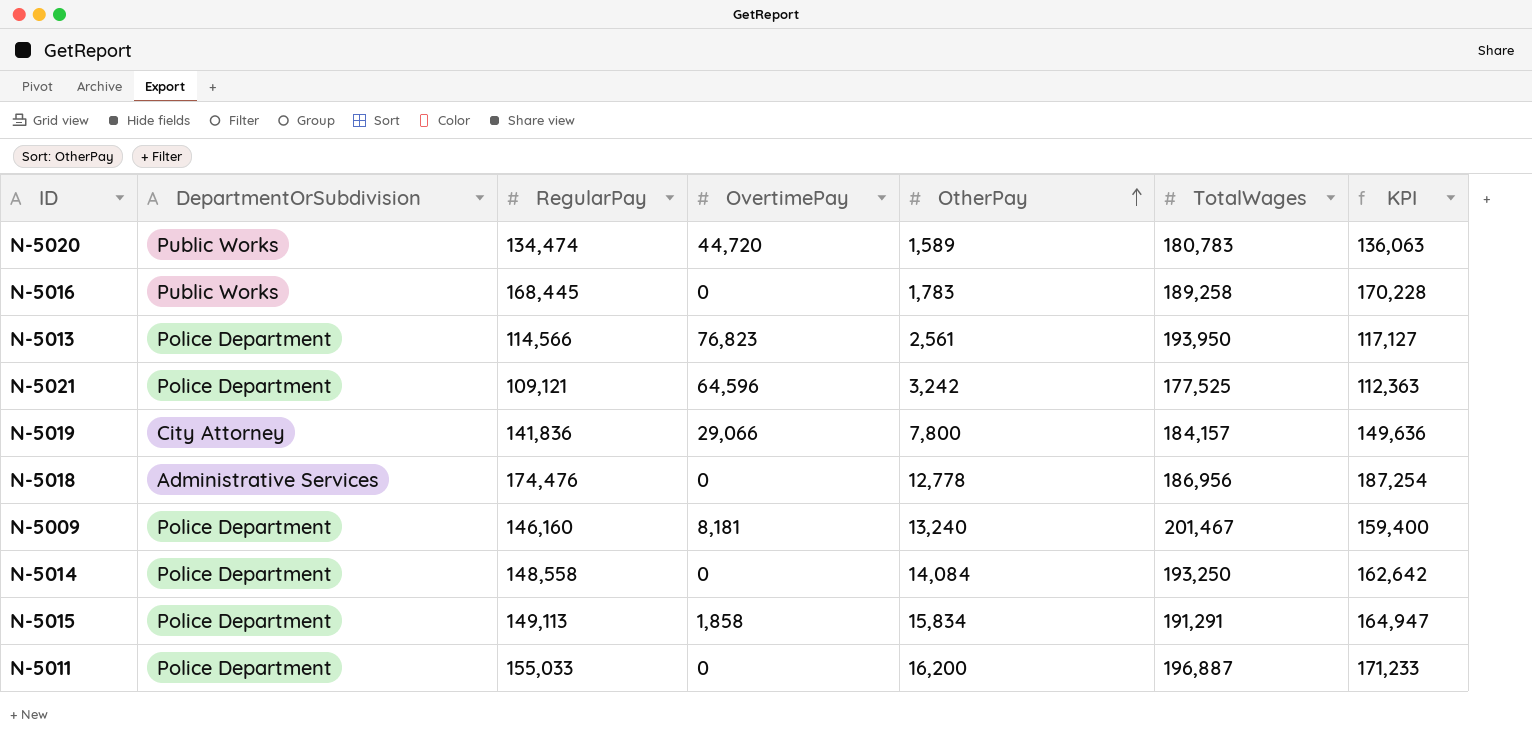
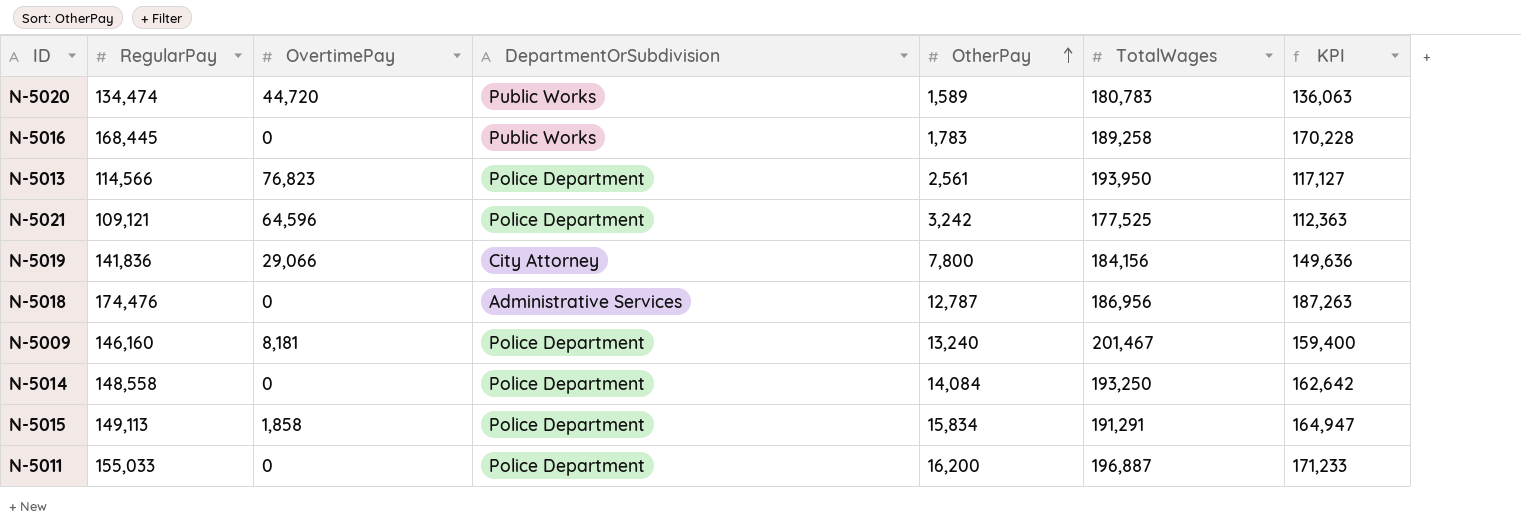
column DepartmentOrSubdivision | position: 2 -> 4
N-5019 | TotalWages: 184,157 -> 184,156
N-5018 | OtherPay: 12,778 -> 12,787
N-5018 | KPI: 187,254 -> 187,263

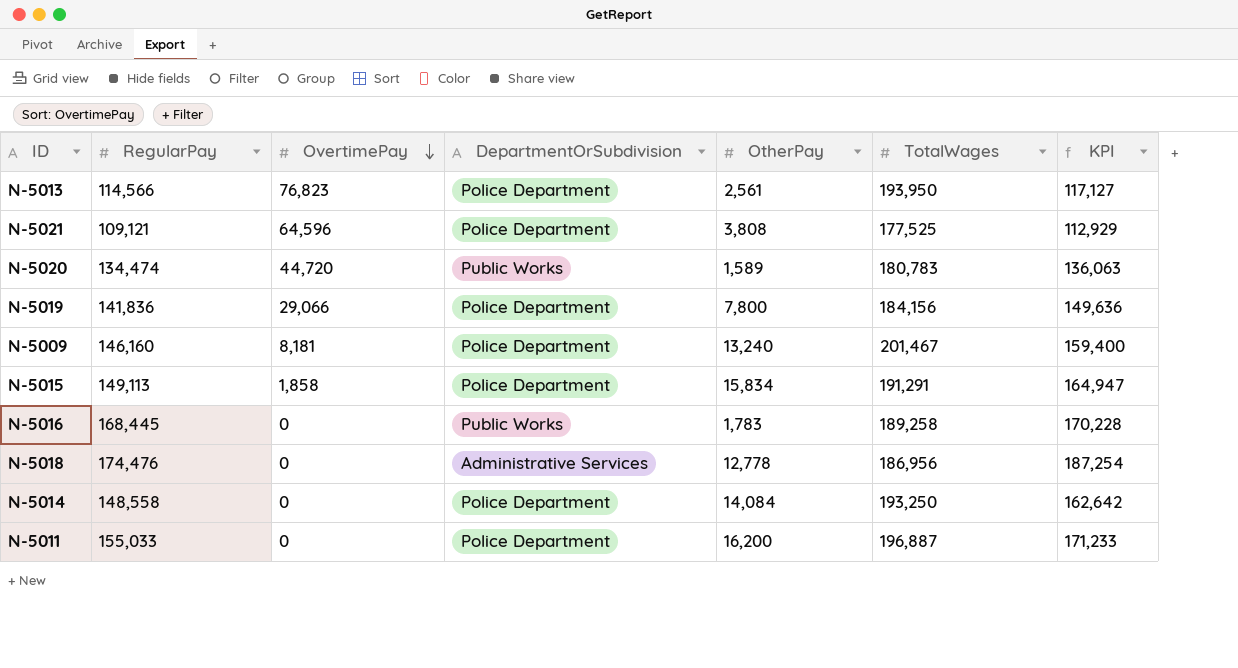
row order: OtherPay ascending -> OvertimePay descending
N-5021 | OtherPay: 3,242 -> 3,808
N-5021 | KPI: 112,363 -> 112,929
N-5019 | DepartmentOrSubdivision: City Attorney -> Police Department
N-5018 | OtherPay: 12,787 -> 12,778
N-5018 | KPI: 187,263 -> 187,254

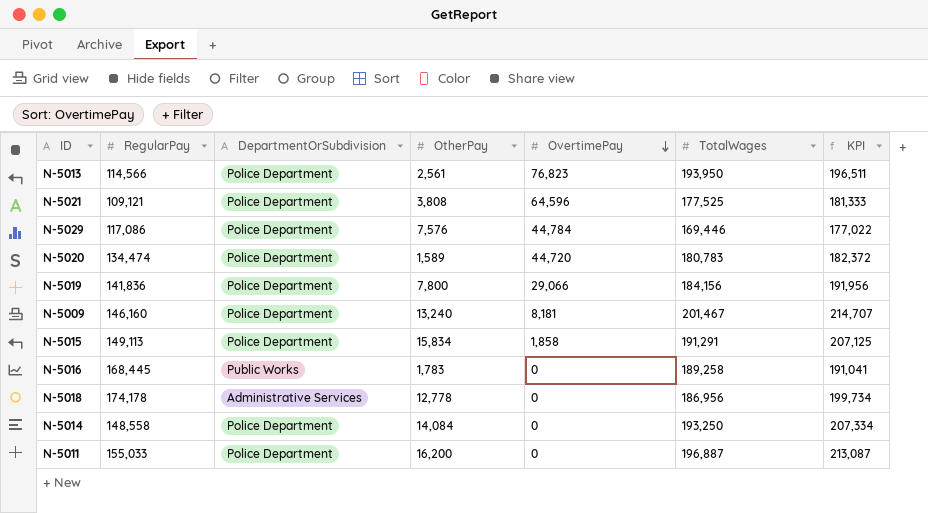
column OvertimePay | position: 3 -> 5
column KPI | formula: [RegularPay] + [OtherPay] -> [OtherPay] + [TotalWages]
row N-5029: none -> 117,086 | Police Department | 7,576 | 44,784 | 169,446 | 177,022
N-5020 | DepartmentOrSubdivision: Public Works -> Police Department
N-5018 | RegularPay: 174,476 -> 174,178

